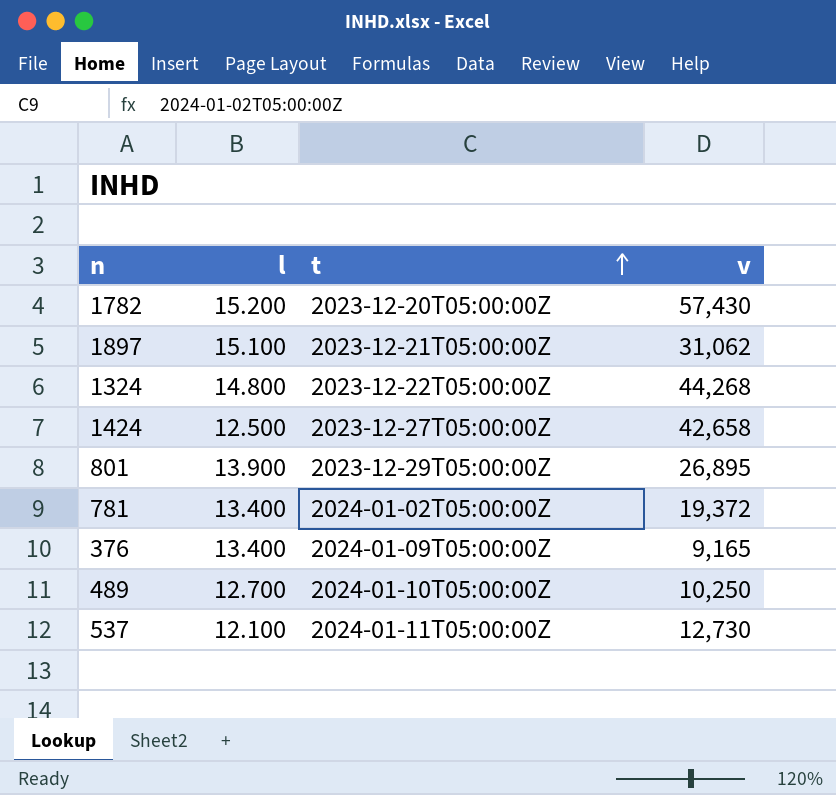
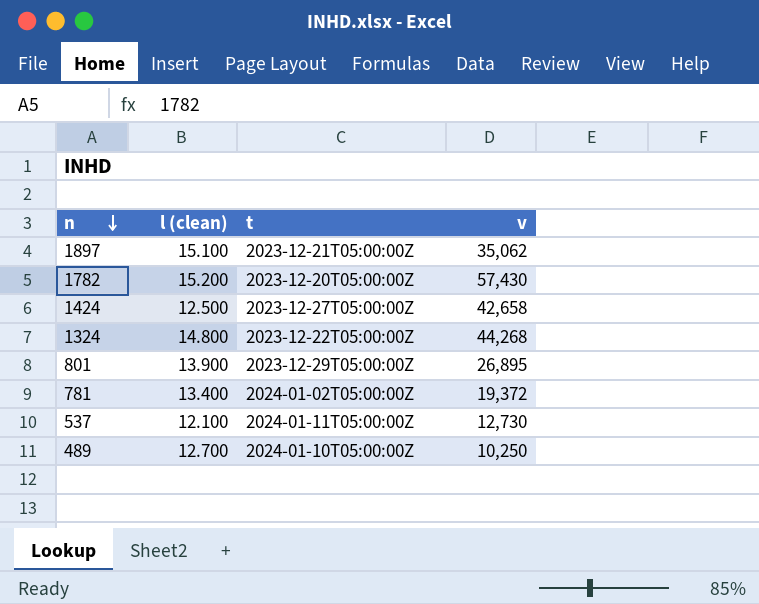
row order: t ascending -> n descending
column name: l -> l (clean)
row 376: 13.400 | 2024-01-09T05:00:00Z | 9,165 -> none
1897 | v: 31,062 -> 35,062

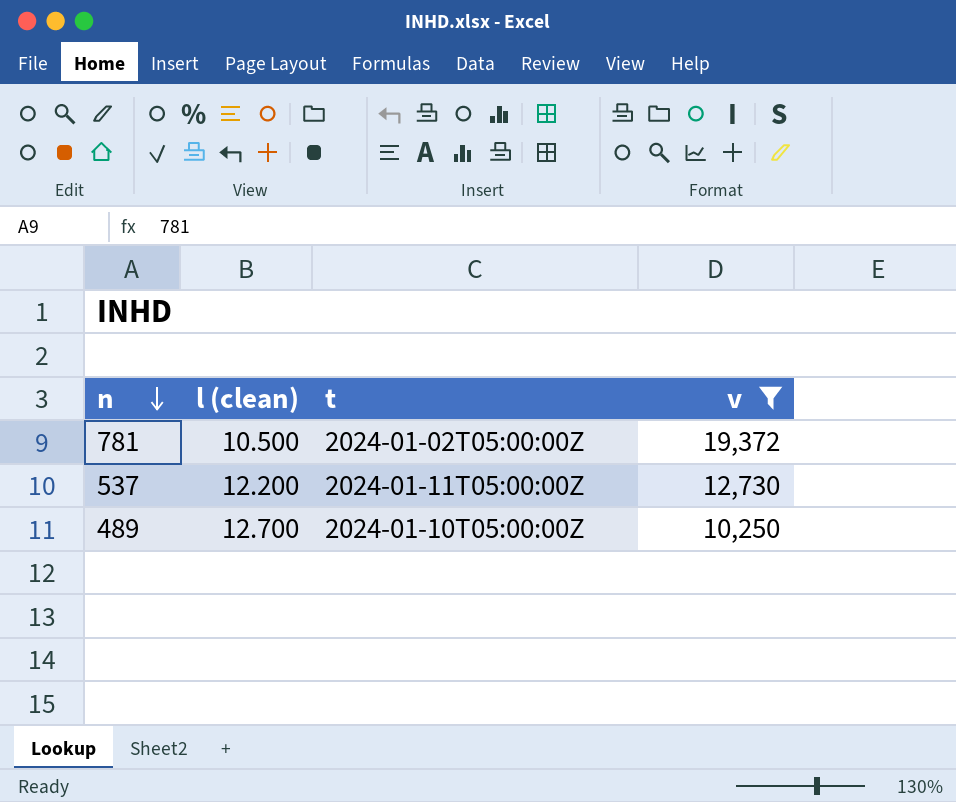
filter: none -> v <= 19,372
781 | l (clean): 13.400 -> 10.500
537 | l (clean): 12.100 -> 12.200

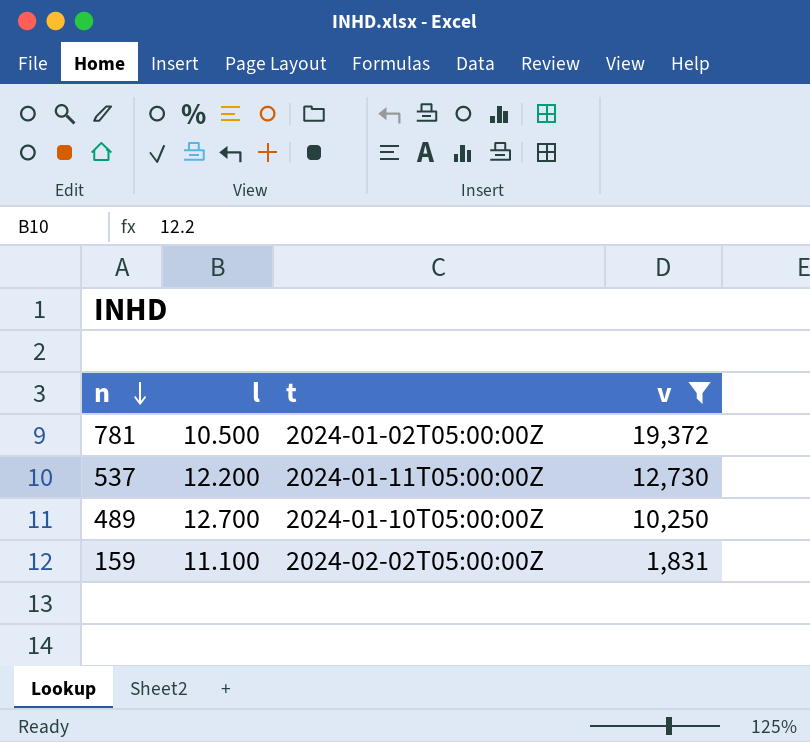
column name: l (clean) -> l
row 159: none -> 11.100 | 2024-02-02T05:00:00Z | 1,831

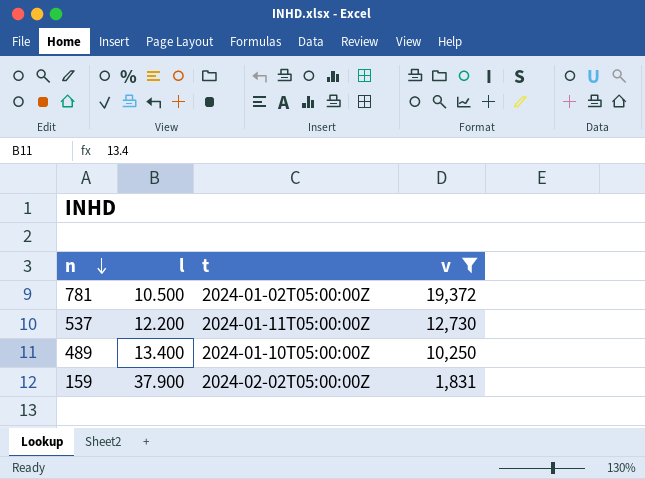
489 | l: 12.700 -> 13.400
159 | l: 11.100 -> 37.900

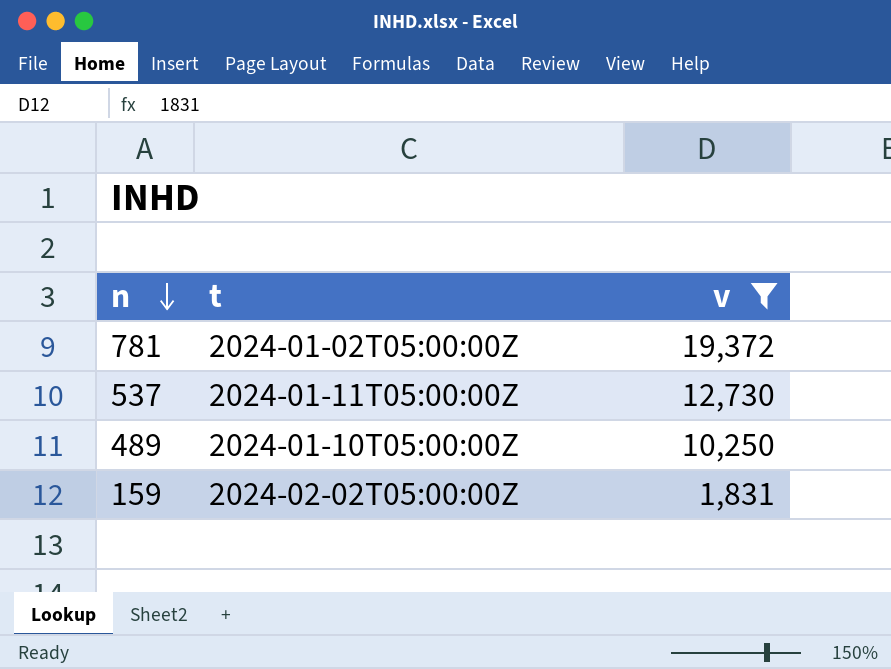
column l | position: 2 -> none

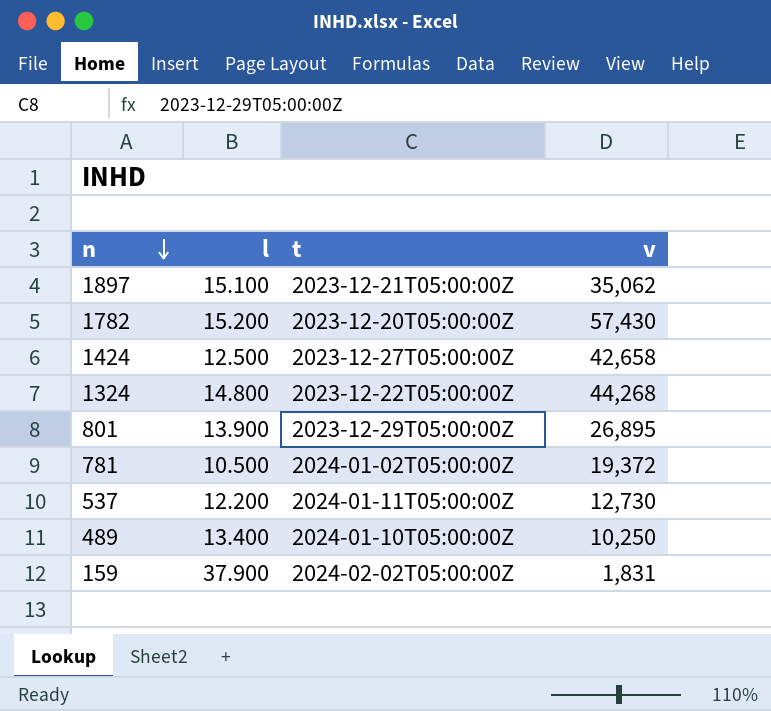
filter: v <= 19,372 -> none
column l | position: none -> 2

